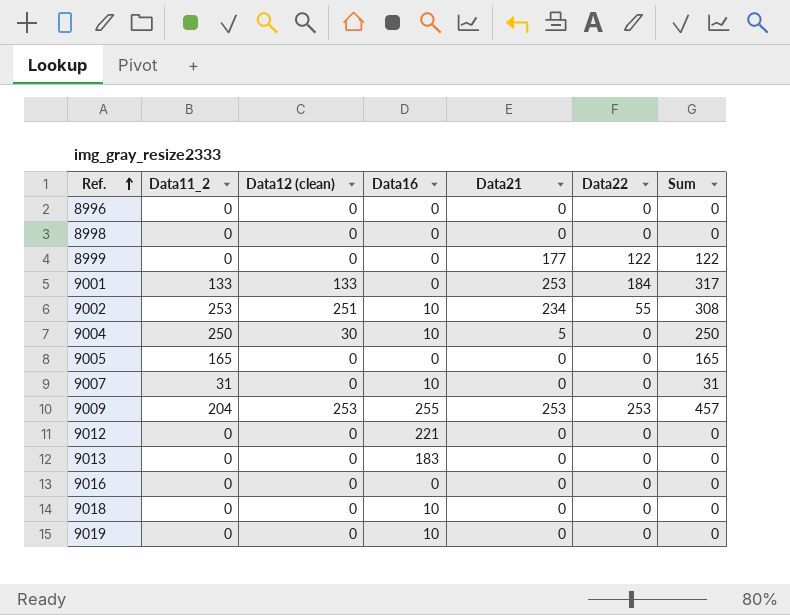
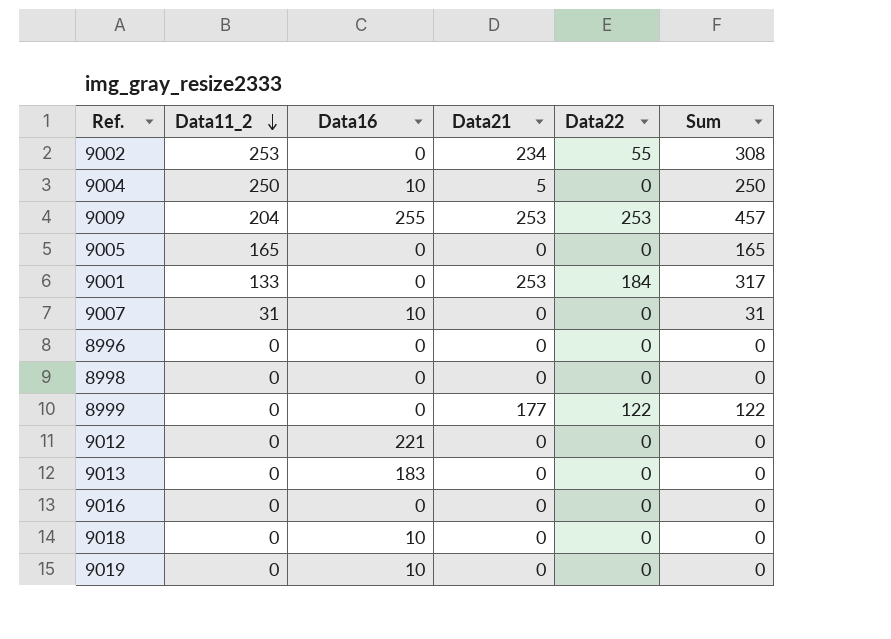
row order: Ref. ascending -> Data11_2 descending
column Data12 (clean) | position: 3 -> none
9002 | Data16: 10 -> 0

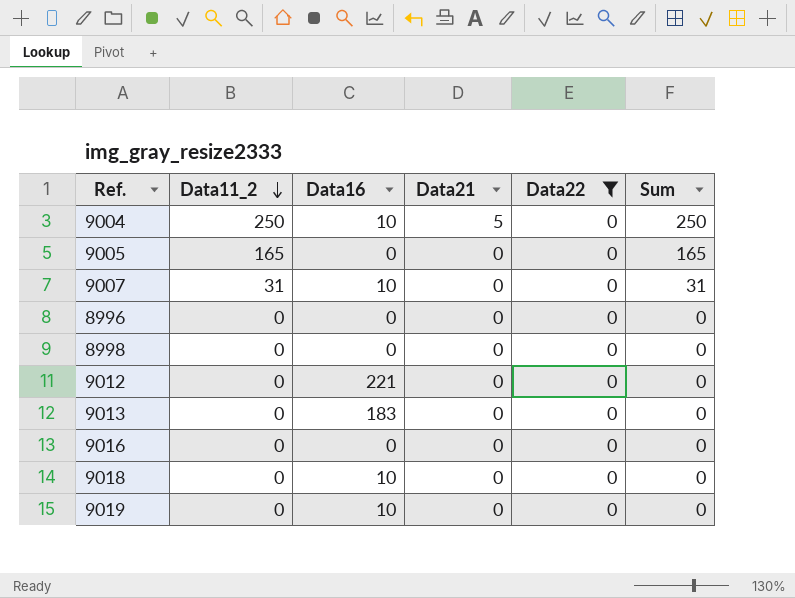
filter: none -> Data22 = 0

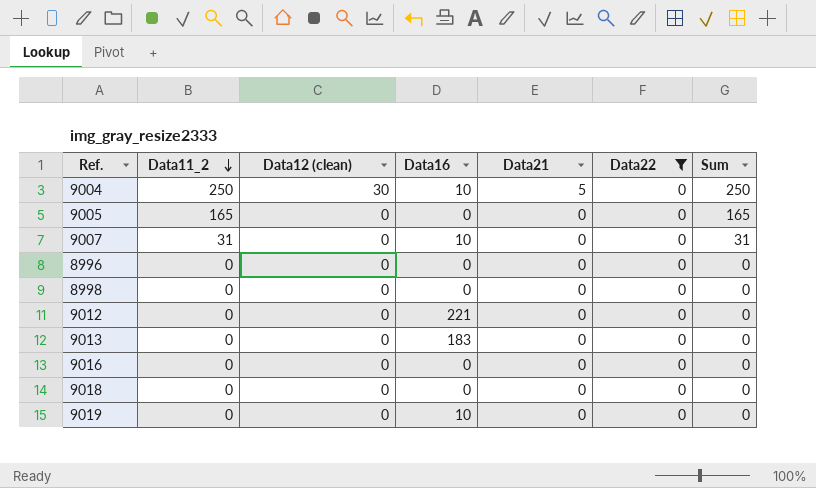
column Data12 (clean) | position: none -> 3
9018 | Data16: 10 -> 0

